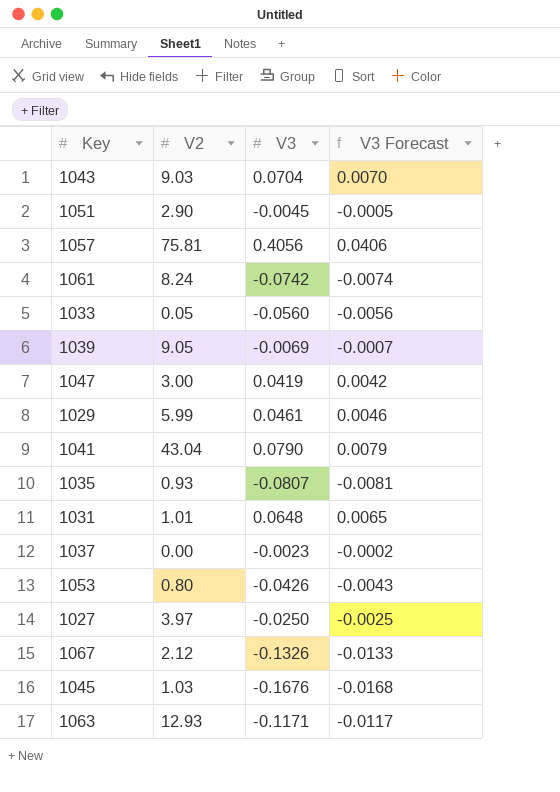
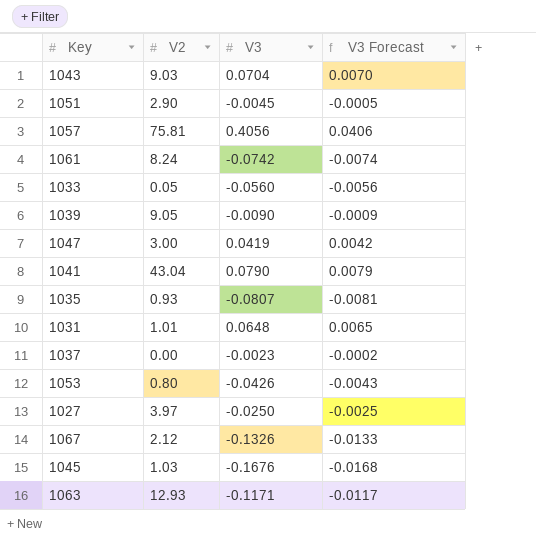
row 1029: 5.99 | 0.0461 | 0.0046 -> none
1039 | V3: -0.0069 -> -0.0090
1039 | V3 Forecast: -0.0007 -> -0.0009

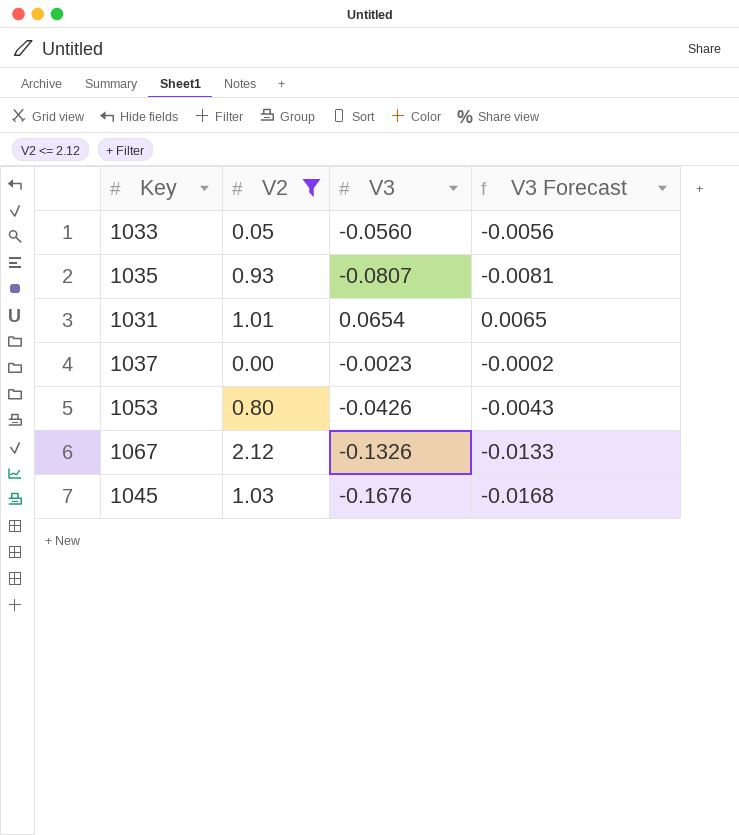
filter: none -> V2 <= 2.12
1031 | V3: 0.0648 -> 0.0654

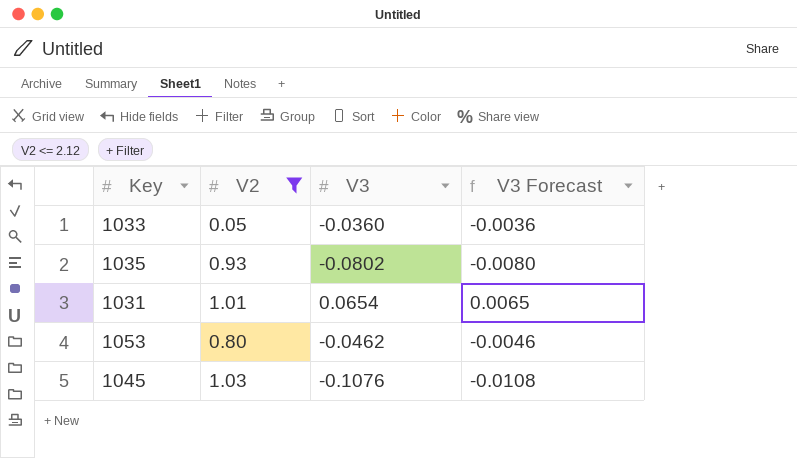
row 1037: 0.00 | -0.0023 | -0.0002 -> none
row 1067: 2.12 | -0.1326 | -0.0133 -> none
1033 | V3: -0.0560 -> -0.0360
1033 | V3 Forecast: -0.0056 -> -0.0036
1035 | V3: -0.0807 -> -0.0802
1035 | V3 Forecast: -0.0081 -> -0.0080
1053 | V3: -0.0426 -> -0.0462
1053 | V3 Forecast: -0.0043 -> -0.0046
1045 | V3: -0.1676 -> -0.1076
1045 | V3 Forecast: -0.0168 -> -0.0108

